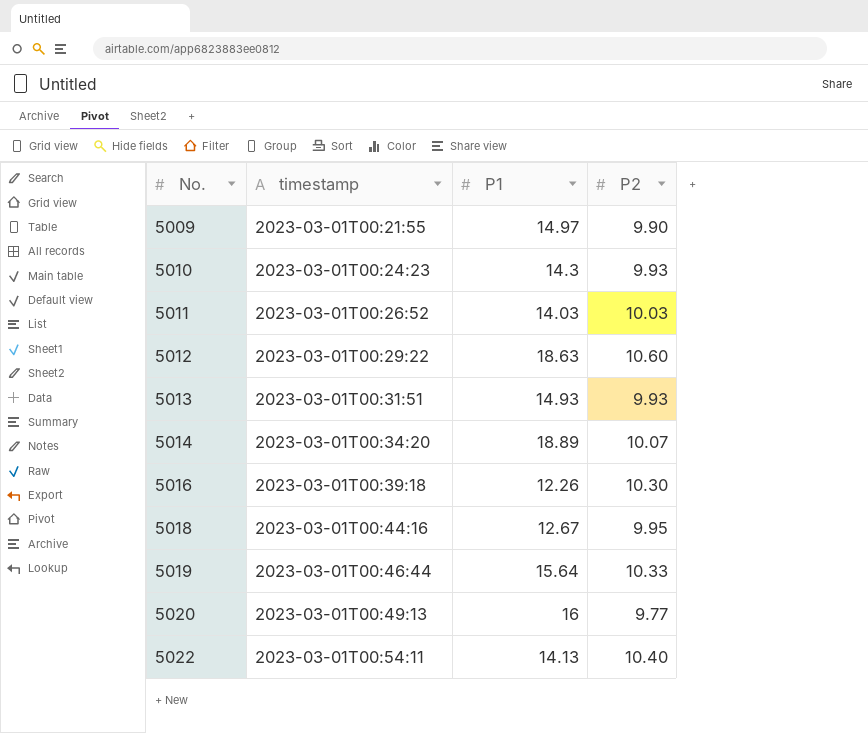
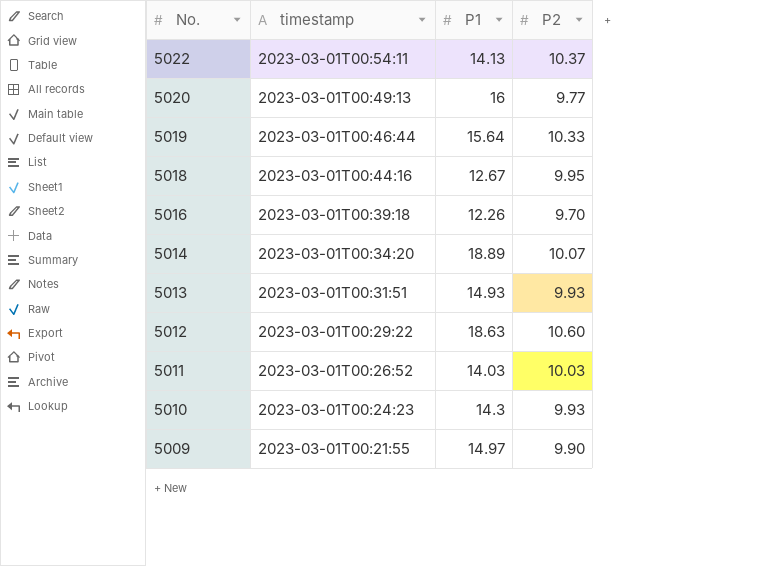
row order: No. ascending -> No. descending
5022 | P2: 10.40 -> 10.37
5016 | P2: 10.30 -> 9.70

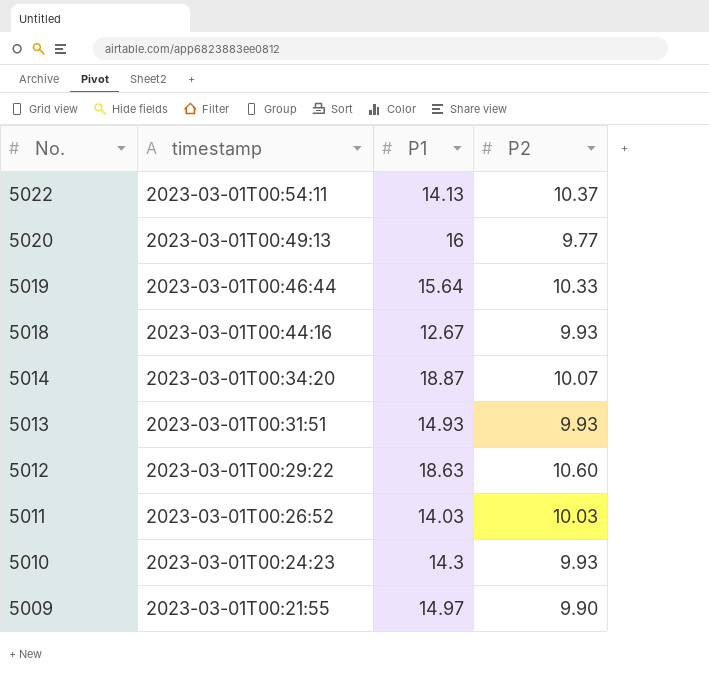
row 5016: 2023-03-01T00:39:18 | 12.26 | 9.70 -> none
5018 | P2: 9.95 -> 9.93
5014 | P1: 18.89 -> 18.87

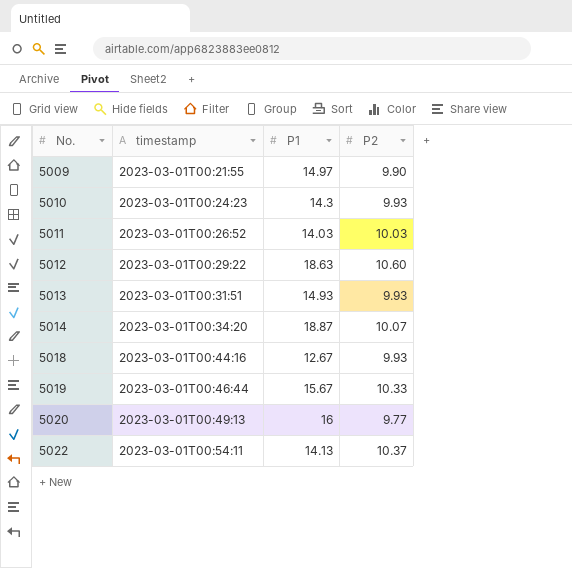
row order: No. descending -> No. ascending
5019 | P1: 15.64 -> 15.67

